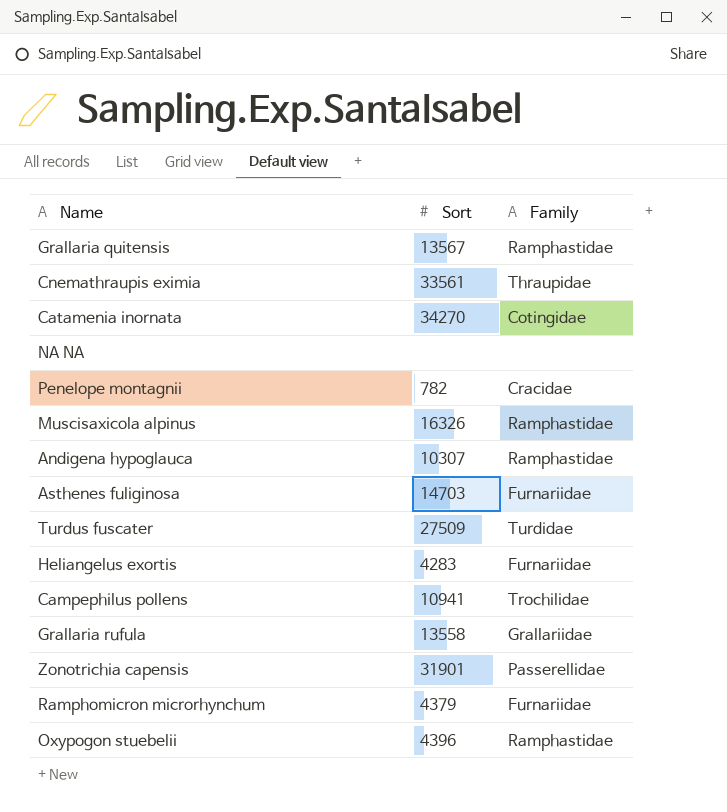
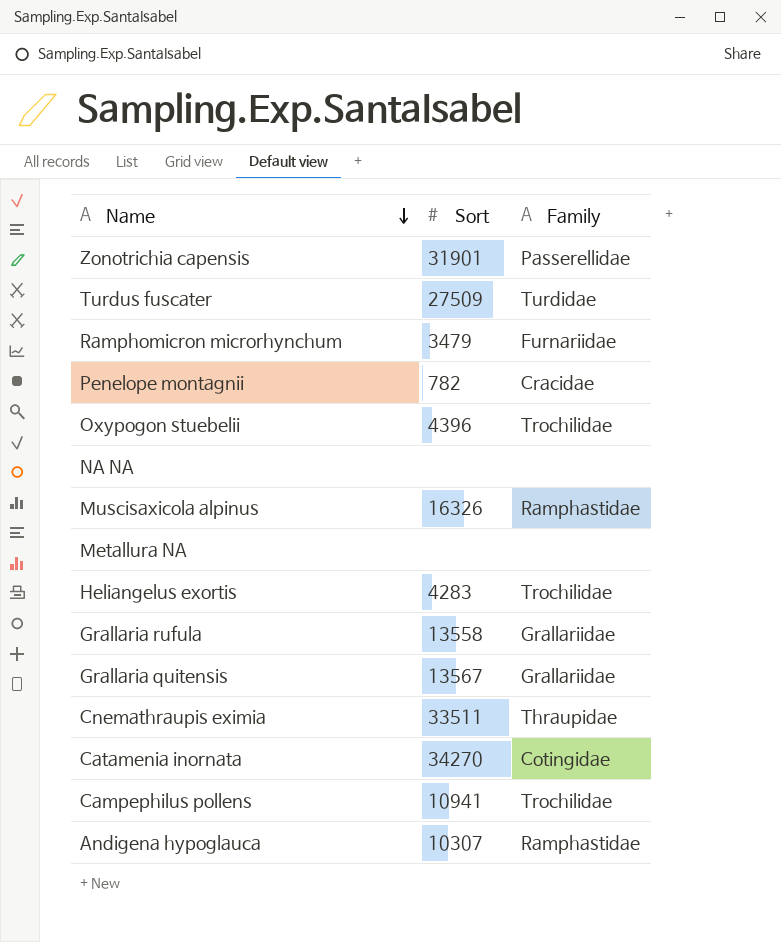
row order: none -> Name descending
row Asthenes fuliginosa: 14703 | Furnariidae -> none
Ramphomicron microrhynchum | Sort: 4379 -> 3479
Oxypogon stuebelii | Family: Ramphastidae -> Trochilidae
row Metallura NA: none -> none | none
Heliangelus exortis | Family: Furnariidae -> Trochilidae
Grallaria quitensis | Family: Ramphastidae -> Grallariidae
Cnemathraupis eximia | Sort: 33561 -> 33511

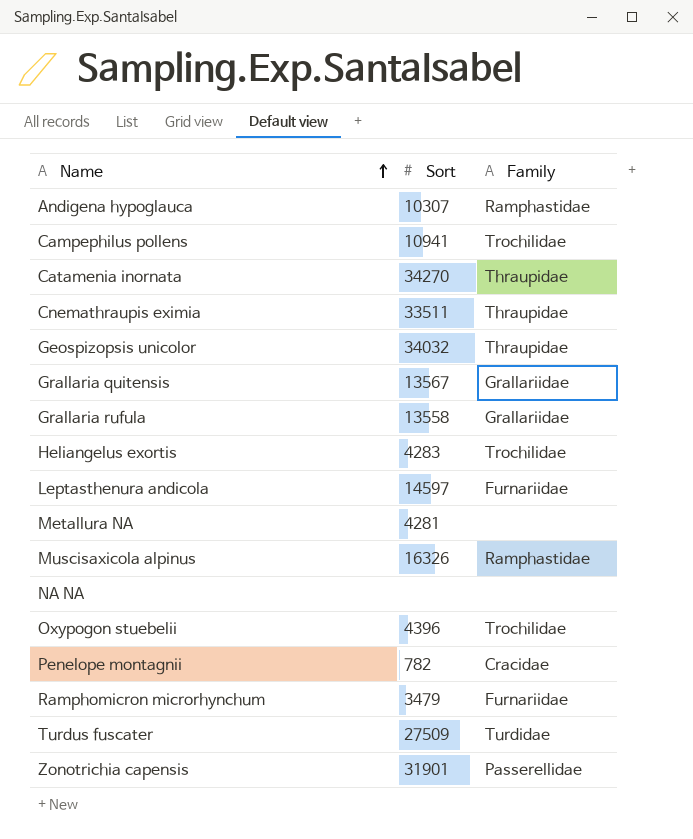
row order: Name descending -> Name ascending
Catamenia inornata | Family: Cotingidae -> Thraupidae
row Geospizopsis unicolor: none -> 34032 | Thraupidae
row Leptasthenura andicola: none -> 14597 | Furnariidae
Metallura NA | Sort: none -> 4281

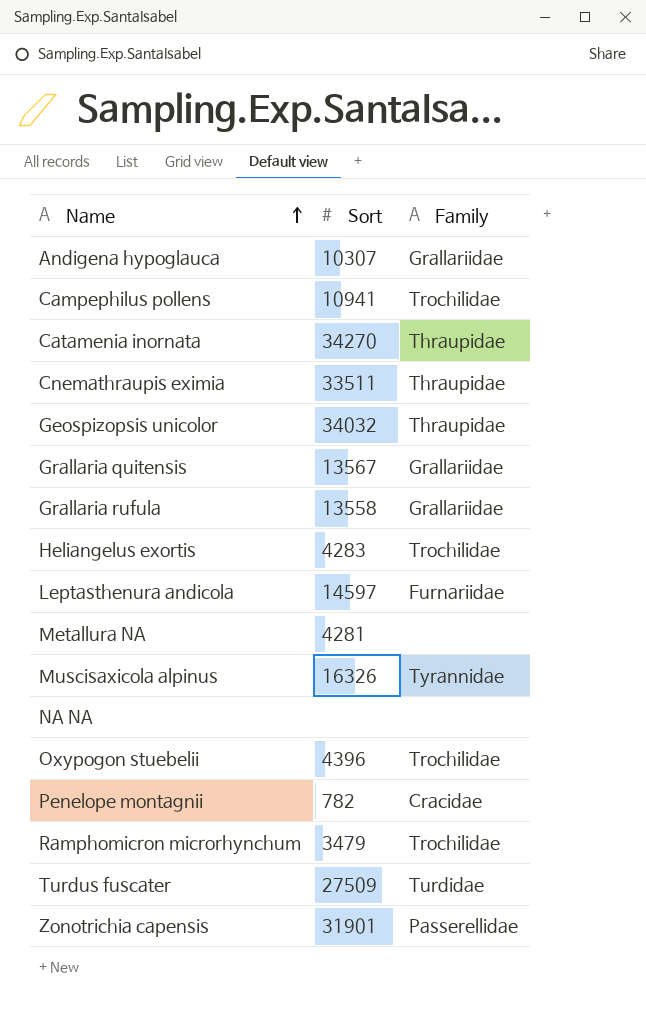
Andigena hypoglauca | Family: Ramphastidae -> Grallariidae
Muscisaxicola alpinus | Family: Ramphastidae -> Tyrannidae
Ramphomicron microrhynchum | Family: Furnariidae -> Trochilidae

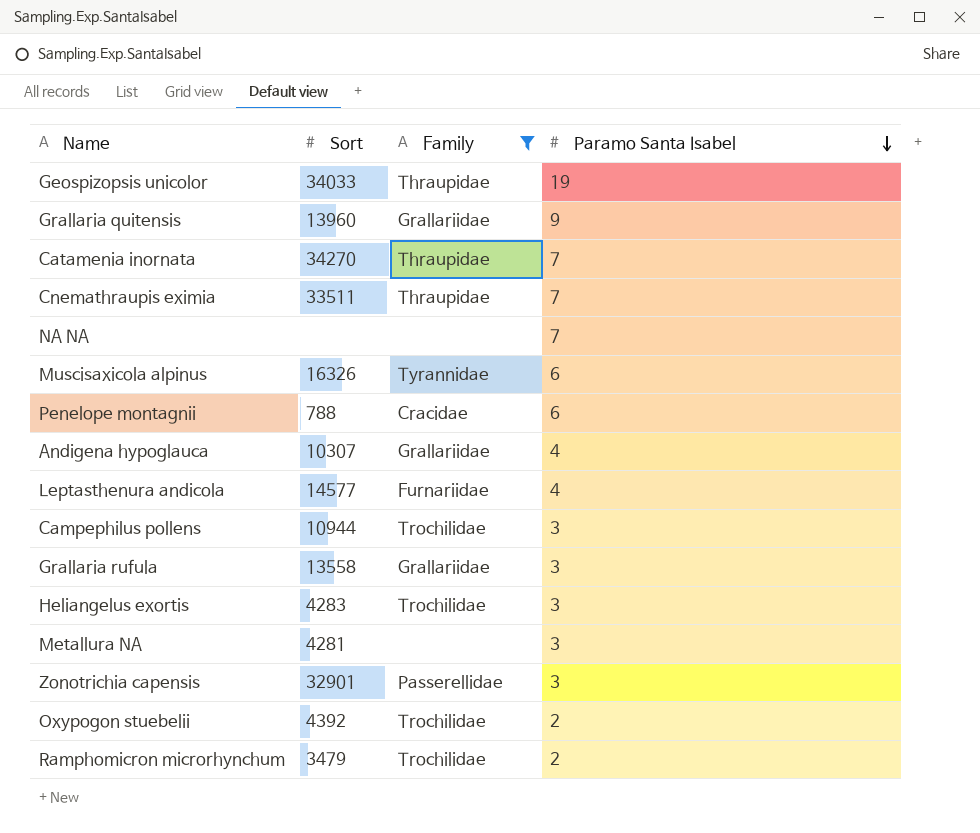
filter: none -> Family != Turdidae
row order: Name ascending -> Paramo Santa Isabel descending
column Paramo Santa Isabel | position: none -> 4
Geospizopsis unicolor | Sort: 34032 -> 34033
Grallaria quitensis | Sort: 13567 -> 13960
Penelope montagnii | Sort: 782 -> 788
Leptasthenura andicola | Sort: 14597 -> 14577
Campephilus pollens | Sort: 10941 -> 10944
Zonotrichia capensis | Sort: 31901 -> 32901
Oxypogon stuebelii | Sort: 4396 -> 4392

